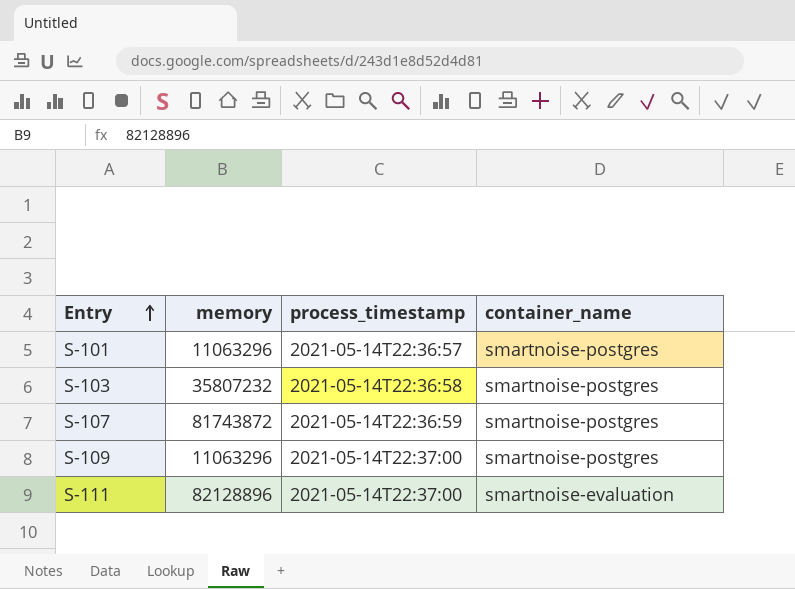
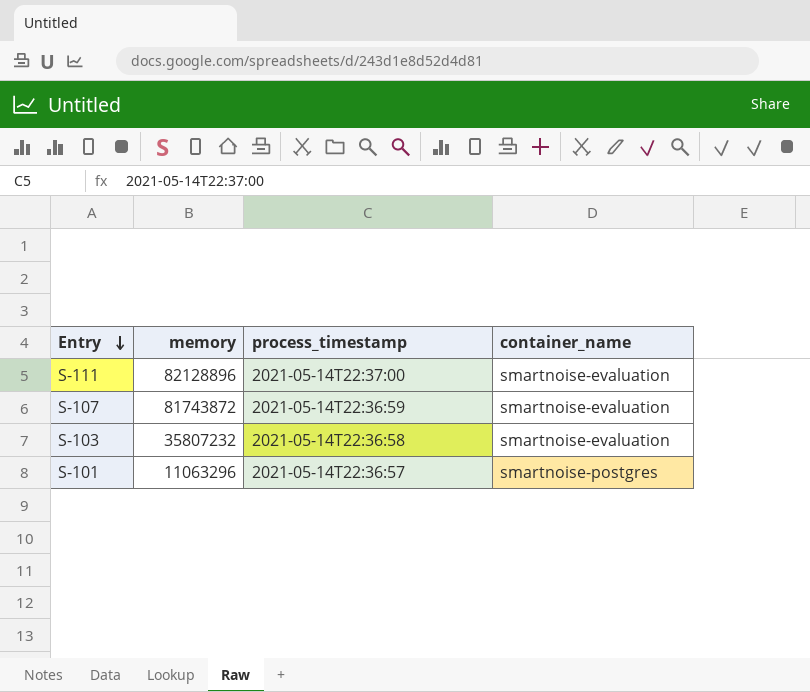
row order: Entry ascending -> Entry descending
row S-109: 11063296 | 2021-05-14T22:37:00 | smartnoise-postgres -> none
S-107 | container_name: smartnoise-postgres -> smartnoise-evaluation
S-103 | container_name: smartnoise-postgres -> smartnoise-evaluation

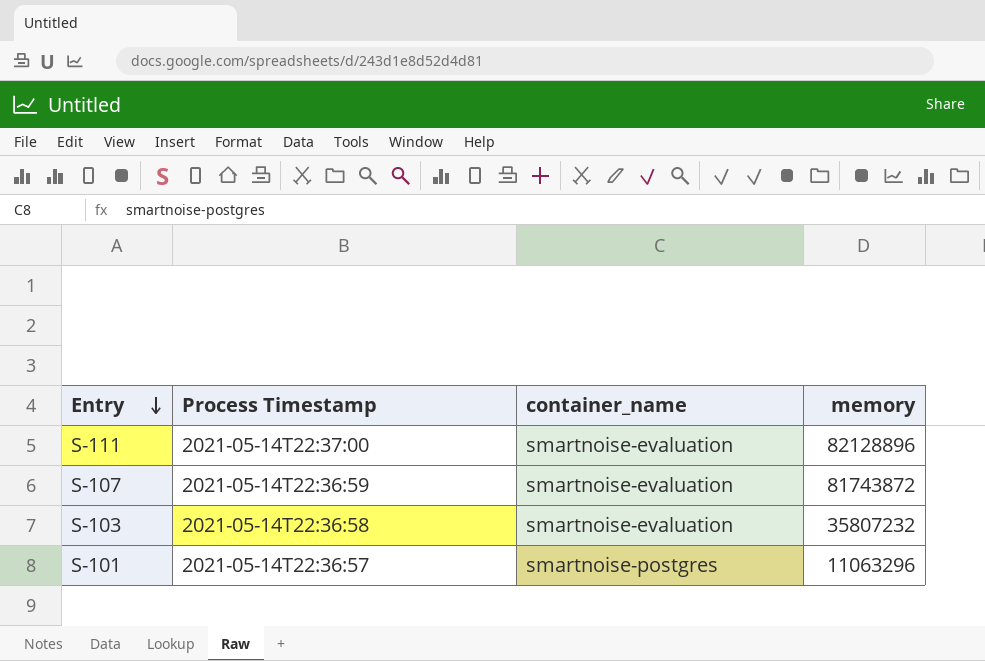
column name: process_timestamp -> Process Timestamp
column memory | position: 2 -> 4

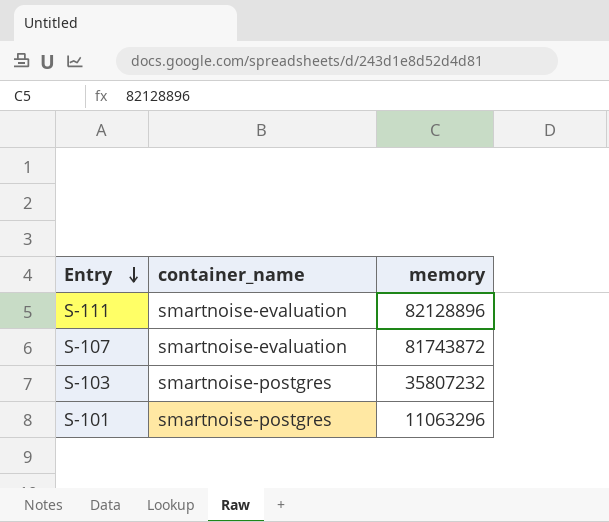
column Process Timestamp | position: 2 -> none
S-103 | container_name: smartnoise-evaluation -> smartnoise-postgres

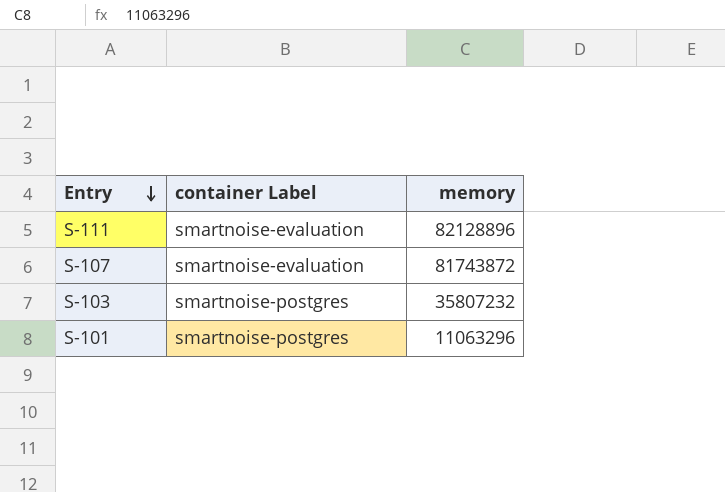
column name: container_name -> container Label

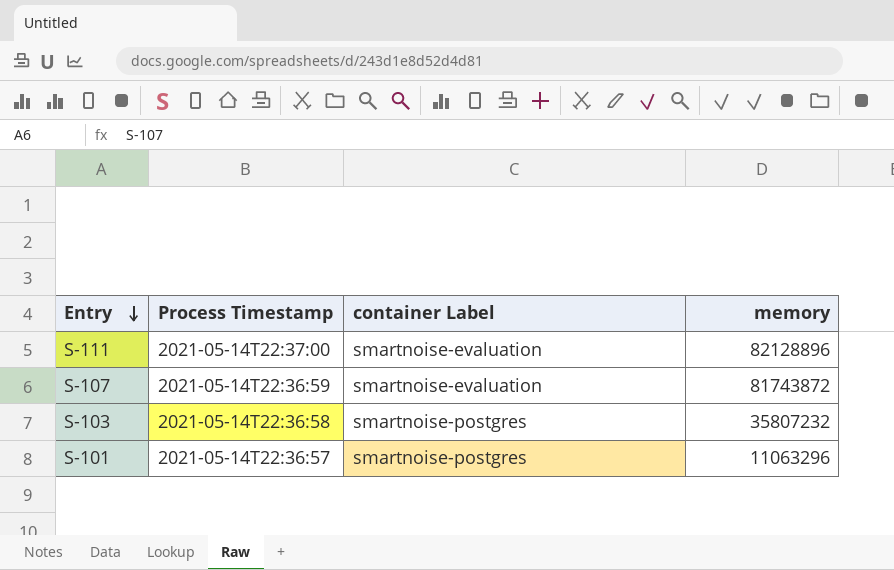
column Process Timestamp | position: none -> 2

